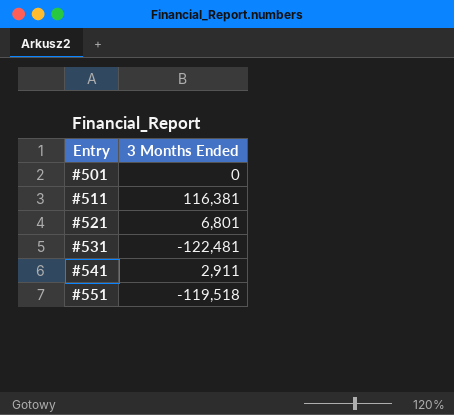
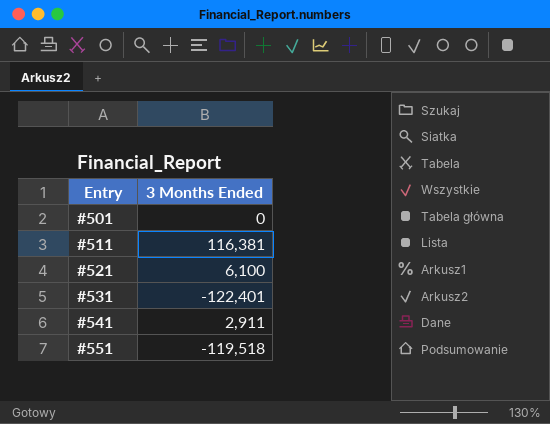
#521 | 3 Months Ended: 6,801 -> 6,100
#531 | 3 Months Ended: -122,481 -> -122,401

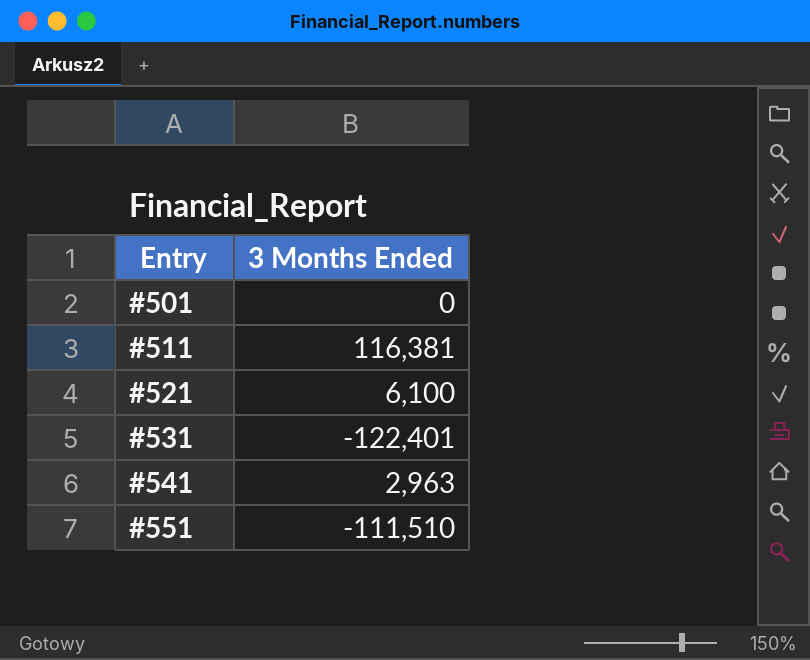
#541 | 3 Months Ended: 2,911 -> 2,963
#551 | 3 Months Ended: -119,518 -> -111,510

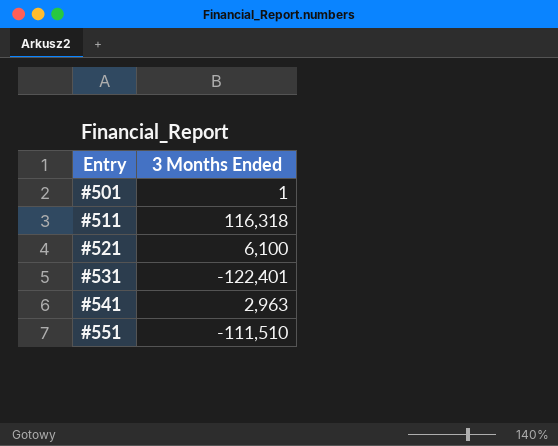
#501 | 3 Months Ended: 0 -> 1
#511 | 3 Months Ended: 116,381 -> 116,318

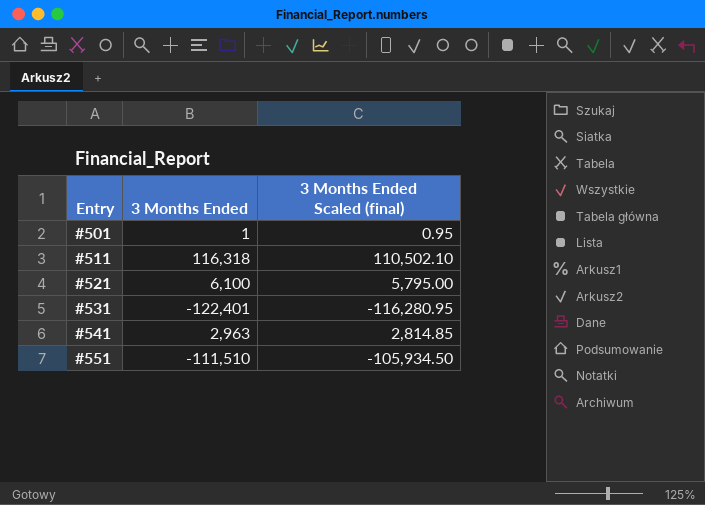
column 3 Months Ended Scaled (final) | formula: none -> [3 Months Ended] * 0.95

